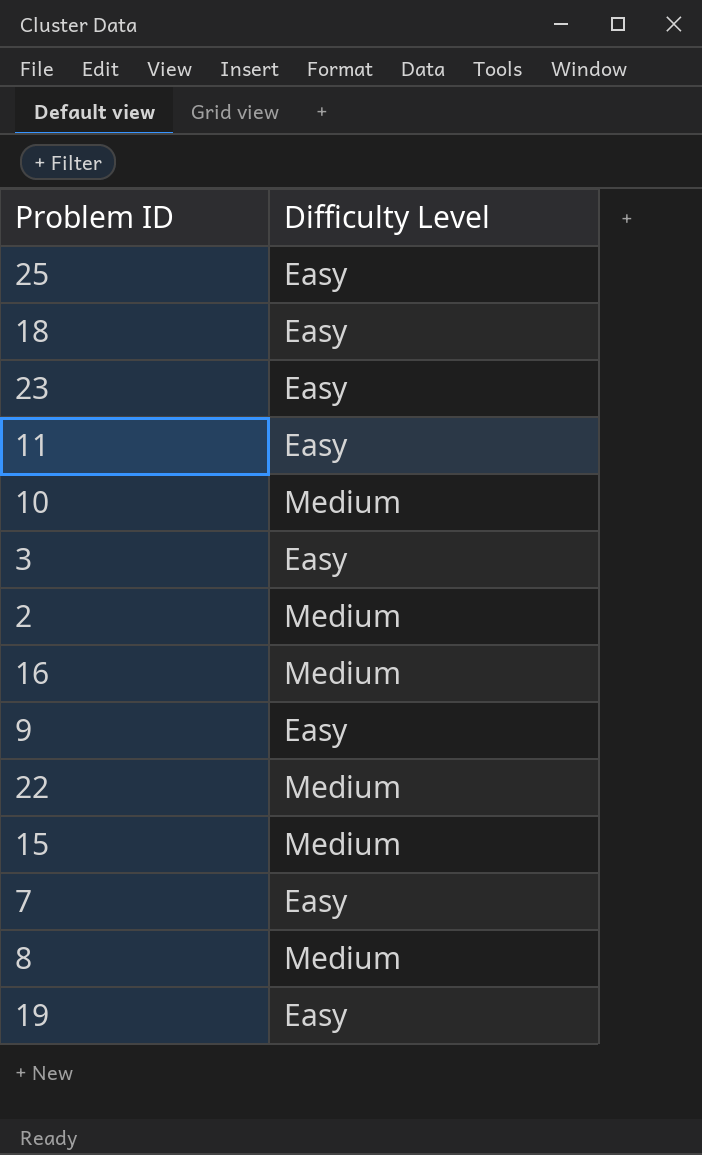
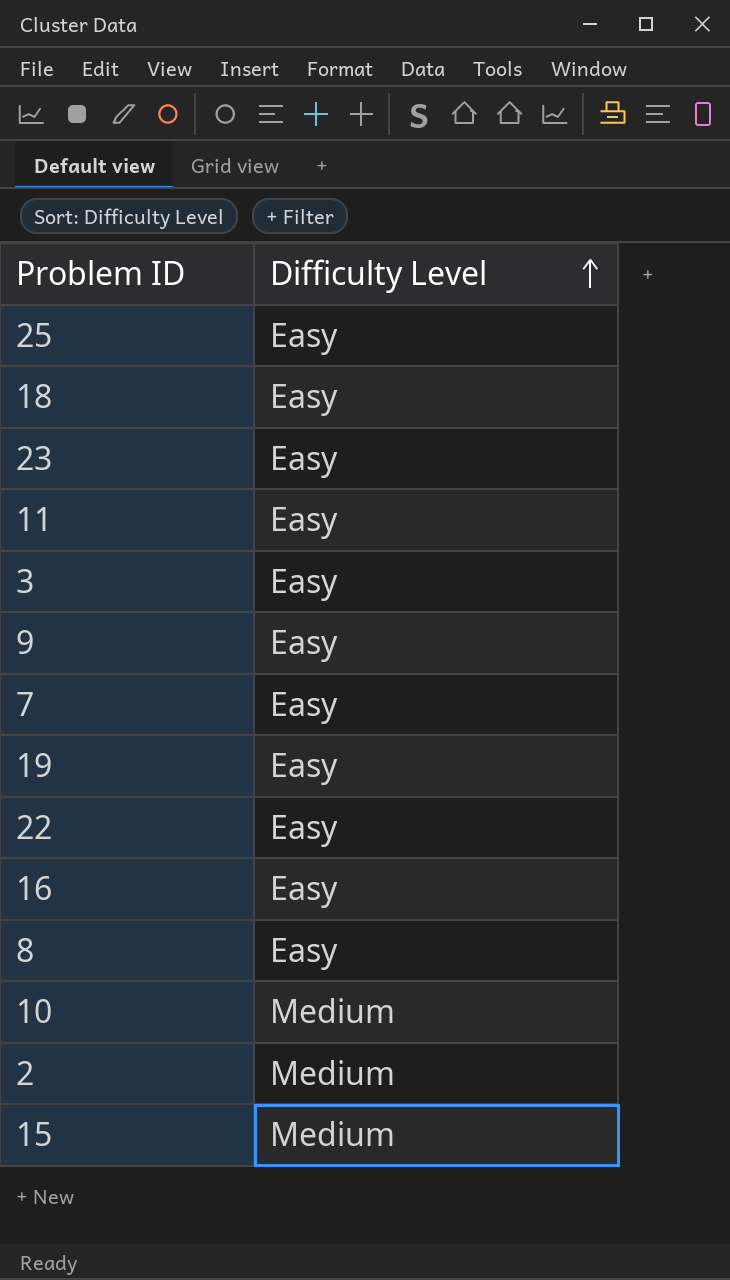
row order: none -> Difficulty Level ascending
22 | Difficulty Level: Medium -> Easy
16 | Difficulty Level: Medium -> Easy
8 | Difficulty Level: Medium -> Easy

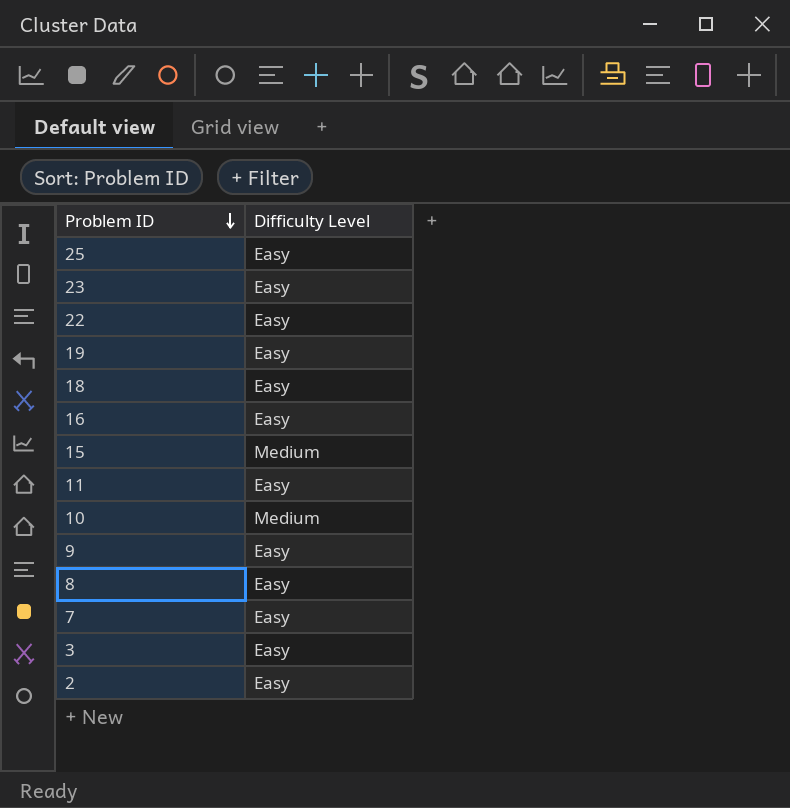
row order: Difficulty Level ascending -> Problem ID descending
2 | Difficulty Level: Medium -> Easy

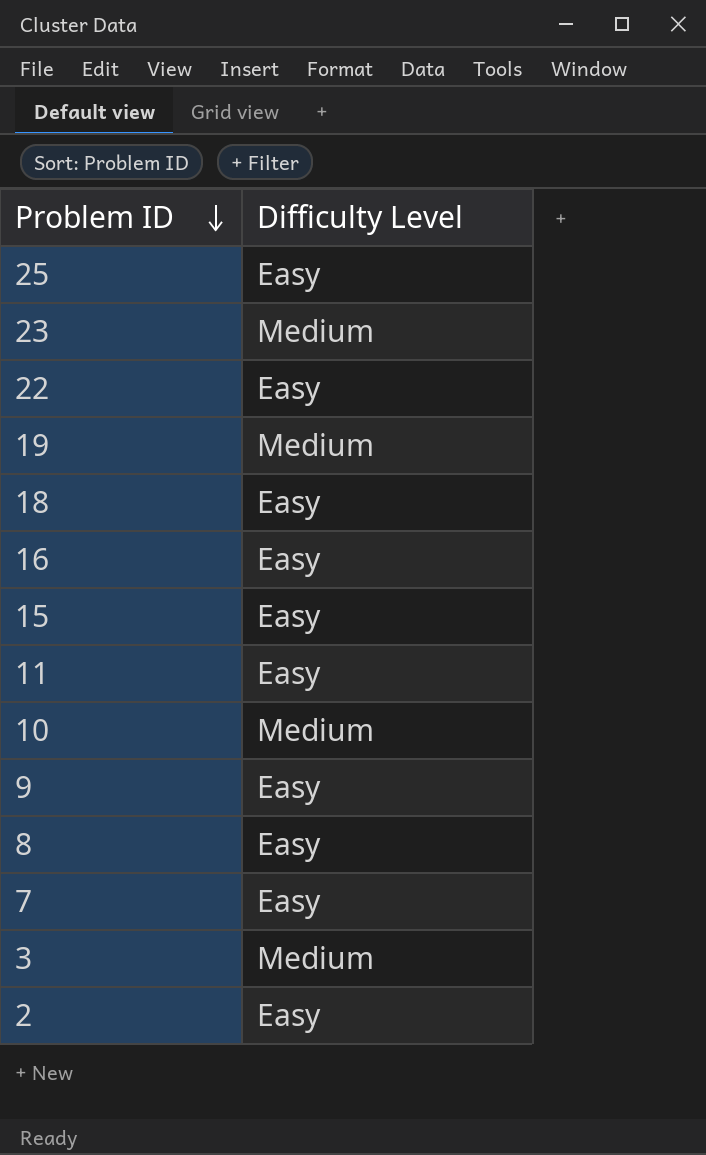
23 | Difficulty Level: Easy -> Medium
19 | Difficulty Level: Easy -> Medium
15 | Difficulty Level: Medium -> Easy
3 | Difficulty Level: Easy -> Medium

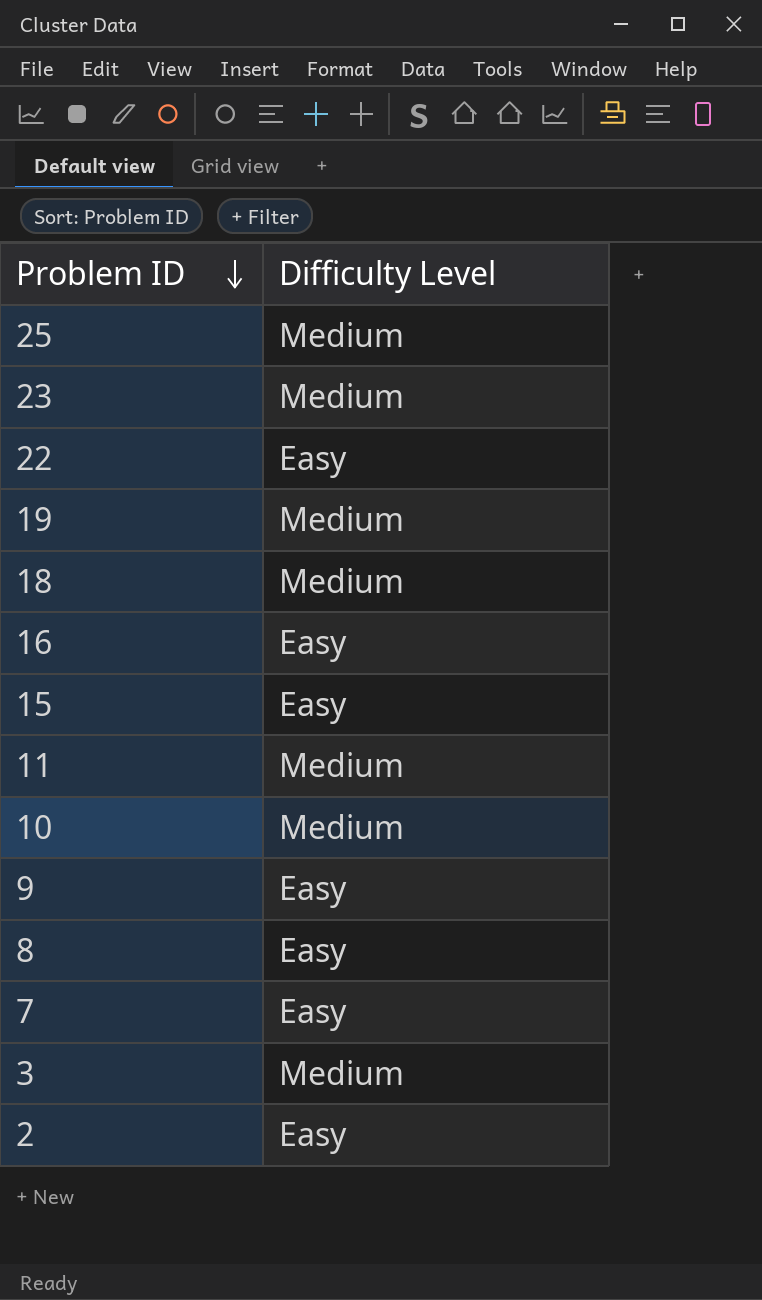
25 | Difficulty Level: Easy -> Medium
18 | Difficulty Level: Easy -> Medium
11 | Difficulty Level: Easy -> Medium

